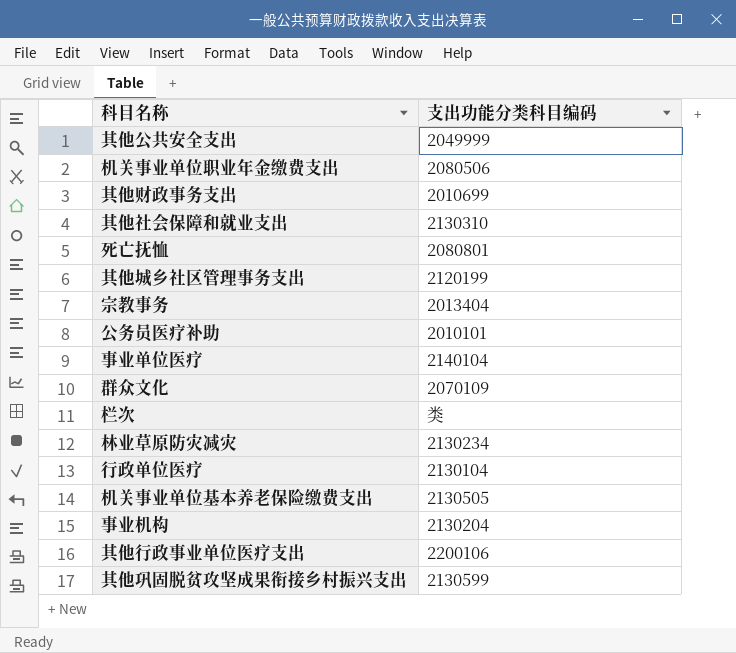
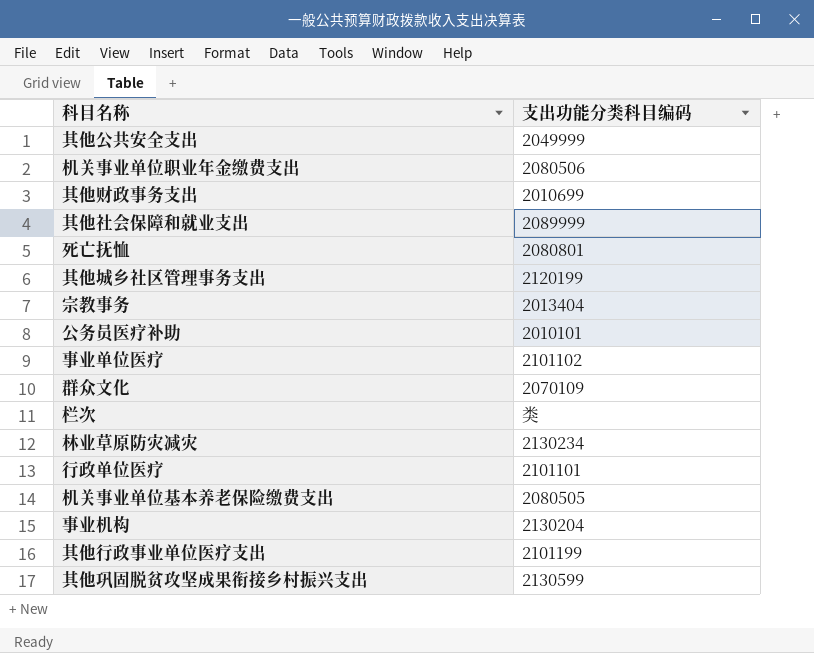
其他社会保障和就业支出 | 支出功能分类科目编码: 2130310 -> 2089999
事业单位医疗 | 支出功能分类科目编码: 2140104 -> 2101102
行政单位医疗 | 支出功能分类科目编码: 2130104 -> 2101101
机关事业单位基本养老保险缴费支出 | 支出功能分类科目编码: 2130505 -> 2080505
其他行政事业单位医疗支出 | 支出功能分类科目编码: 2200106 -> 2101199

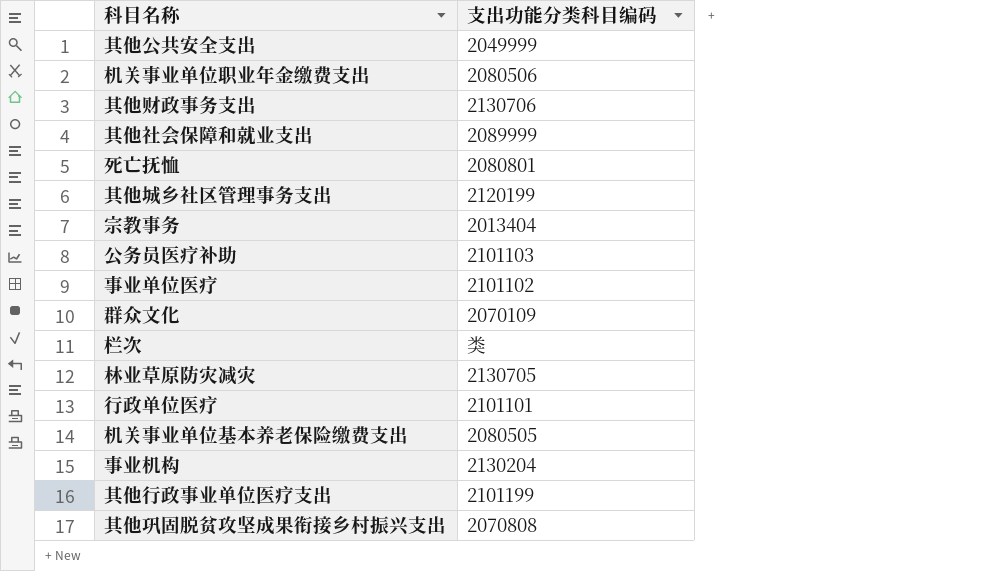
其他财政事务支出 | 支出功能分类科目编码: 2010699 -> 2130706
公务员医疗补助 | 支出功能分类科目编码: 2010101 -> 2101103
林业草原防灾减灾 | 支出功能分类科目编码: 2130234 -> 2130705
其他巩固脱贫攻坚成果衔接乡村振兴支出 | 支出功能分类科目编码: 2130599 -> 2070808

